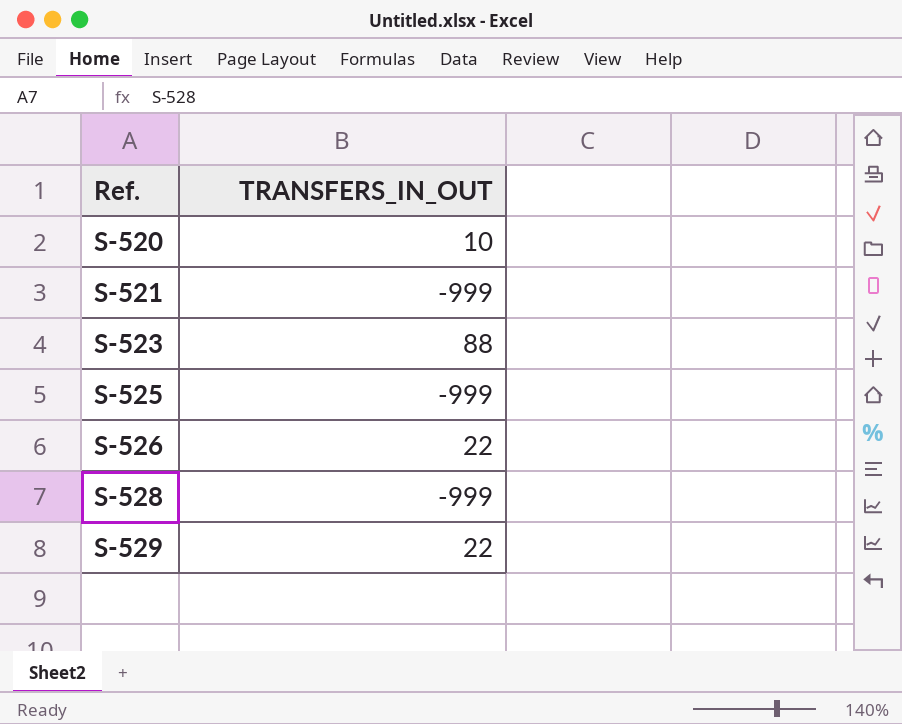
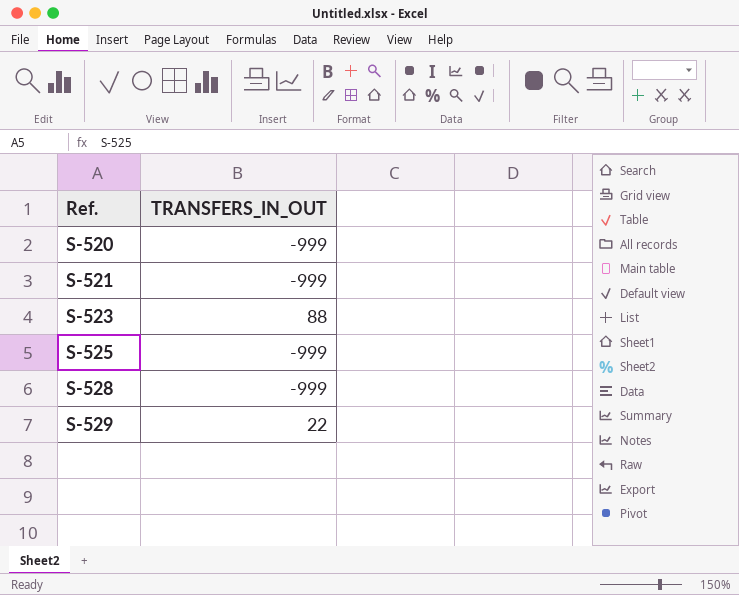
row S-526: 22 -> none
S-520 | TRANSFERS_IN_OUT: 10 -> -999

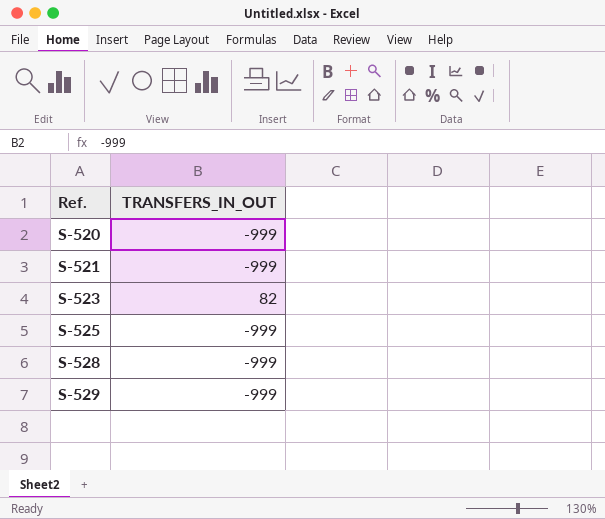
S-523 | TRANSFERS_IN_OUT: 88 -> 82
S-529 | TRANSFERS_IN_OUT: 22 -> -999

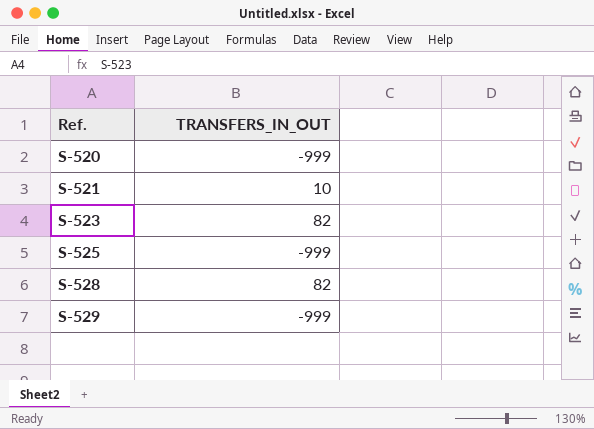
S-521 | TRANSFERS_IN_OUT: -999 -> 10
S-528 | TRANSFERS_IN_OUT: -999 -> 82

